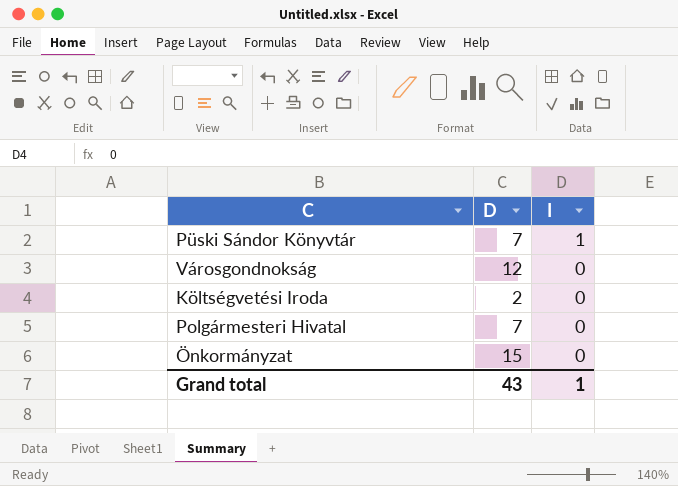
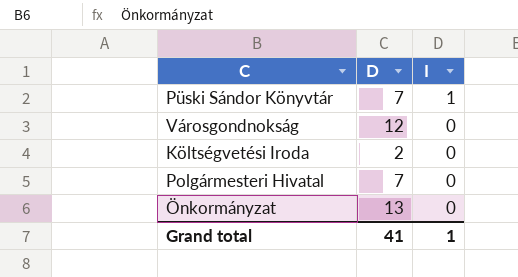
Önkormányzat | D: 15 -> 13
Grand total | D: 43 -> 41

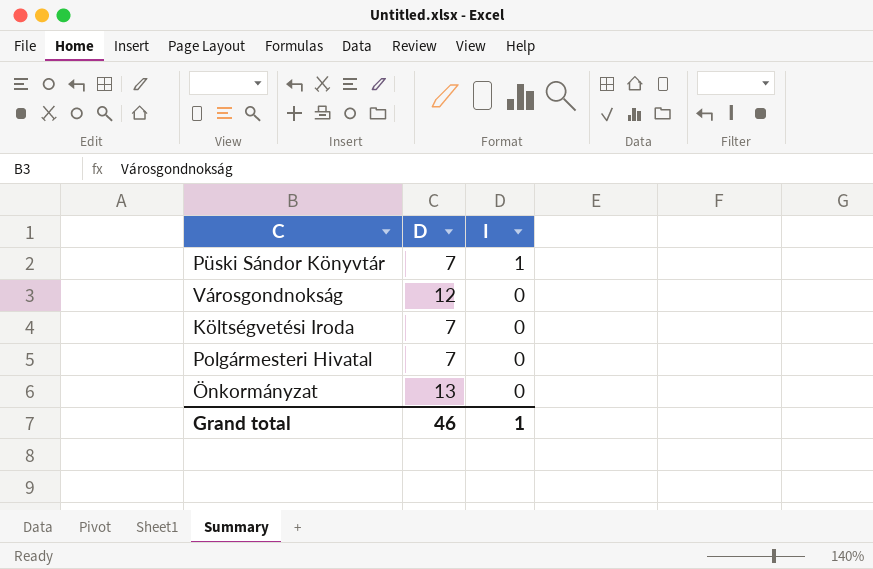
Költségvetési Iroda | D: 2 -> 7
Grand total | D: 41 -> 46

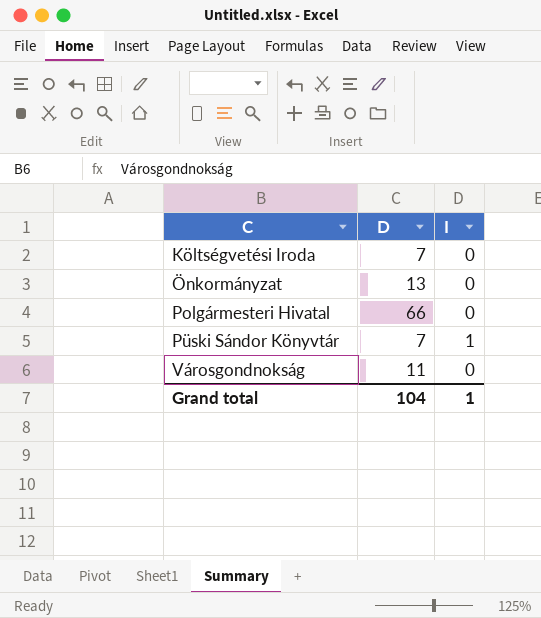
row order: I descending -> C ascending
Polgármesteri Hivatal | D: 7 -> 66
Városgondnokság | D: 12 -> 11
Grand total | D: 46 -> 104

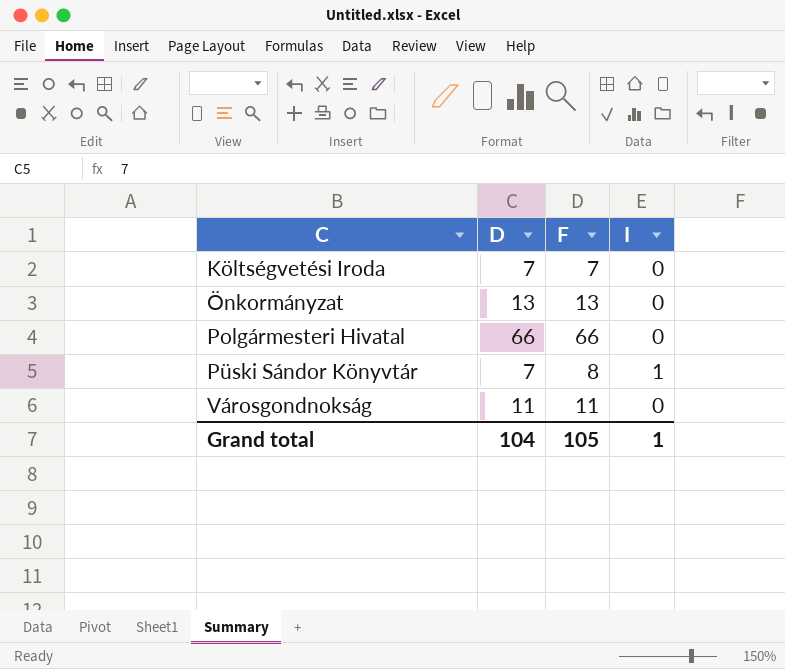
column F | formula: none -> [D] + [I]

